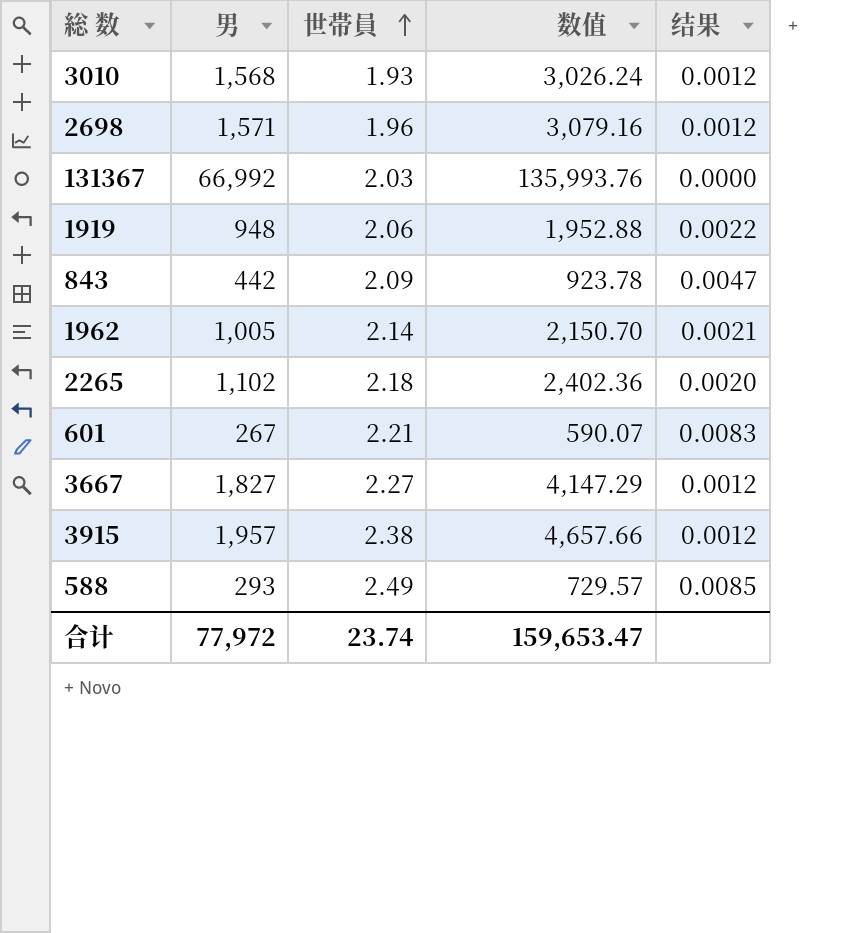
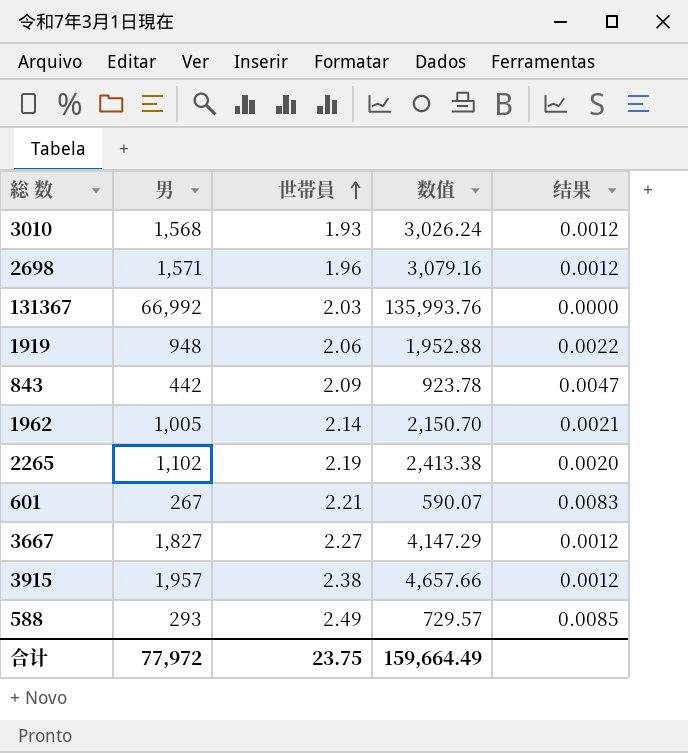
2265 | 世帯員: 2.18 -> 2.19
2265 | 数值: 2,402.36 -> 2,413.38
合计 | 世帯員: 23.74 -> 23.75
合计 | 数值: 159,653.47 -> 159,664.49

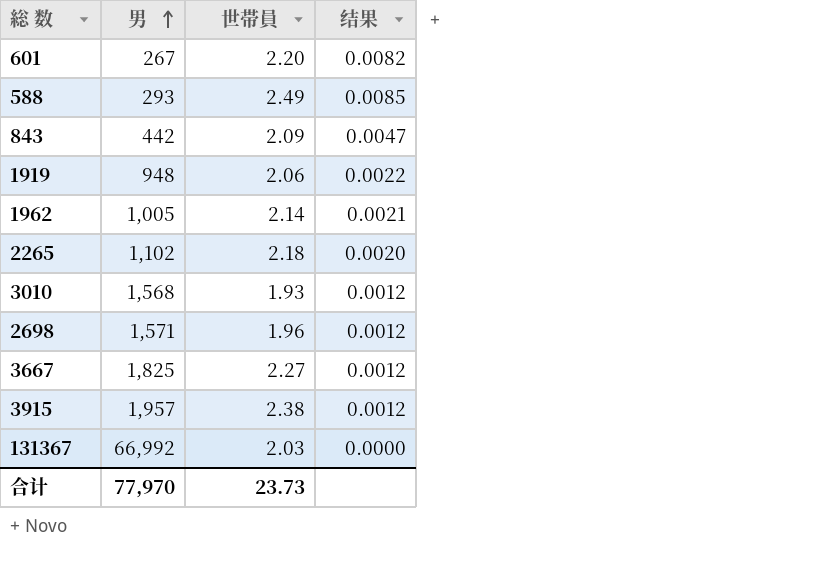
row order: 世帯員 ascending -> 男 ascending
column 数值 | formula: [男] * [世帯員] -> none
601 | 世帯員: 2.21 -> 2.20
601 | 结果: 0.0083 -> 0.0082
2265 | 世帯員: 2.19 -> 2.18
3667 | 男: 1,827 -> 1,825
合计 | 男: 77,972 -> 77,970
合计 | 世帯員: 23.75 -> 23.73

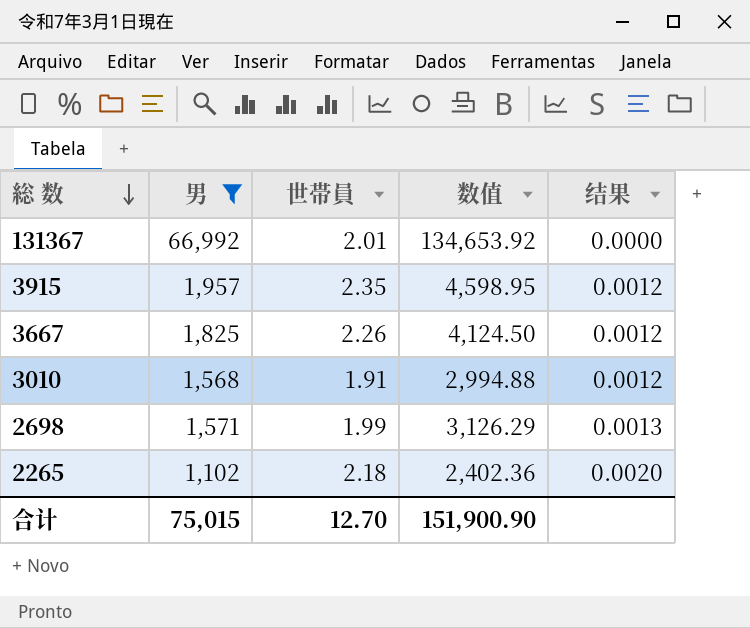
filter: none -> 男 >= 1,102
row order: 男 ascending -> 総 数 descending
column 数值 | formula: none -> [男] * [世帯員]
131367 | 世帯員: 2.03 -> 2.01
3915 | 世帯員: 2.38 -> 2.35
3667 | 世帯員: 2.27 -> 2.26
3010 | 世帯員: 1.93 -> 1.91
2698 | 世帯員: 1.96 -> 1.99
2698 | 结果: 0.0012 -> 0.0013
合计 | 男: 77,970 -> 75,015
合计 | 世帯員: 23.73 -> 12.70

